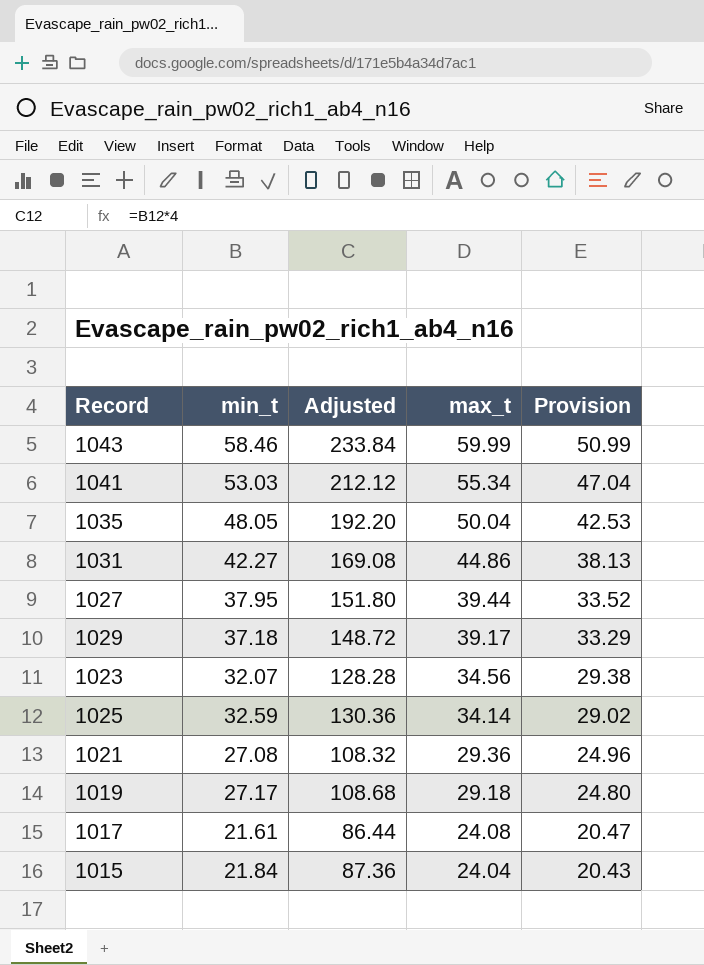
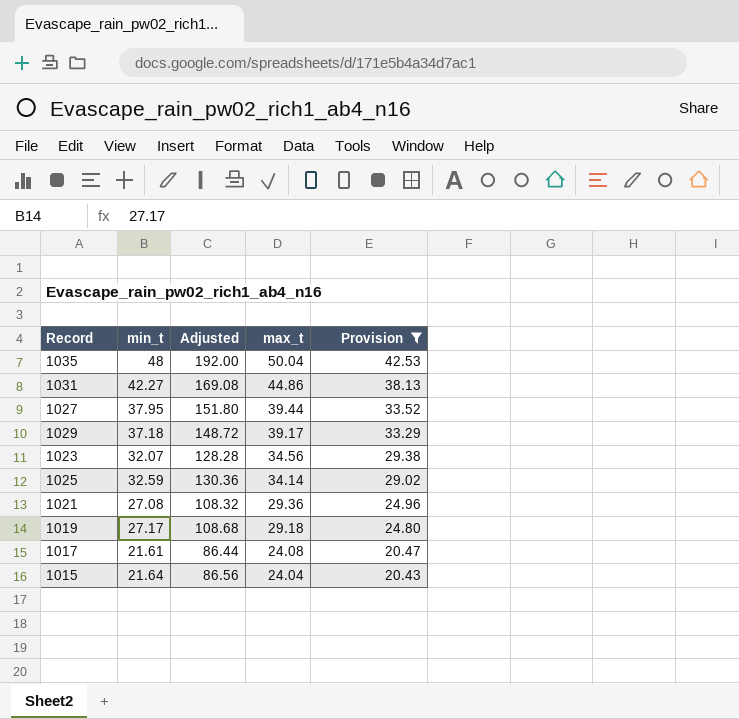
filter: none -> Provision <= 42.53
1035 | min_t: 48.05 -> 48
1035 | Adjusted: 192.20 -> 192.00
1015 | min_t: 21.84 -> 21.64
1015 | Adjusted: 87.36 -> 86.56

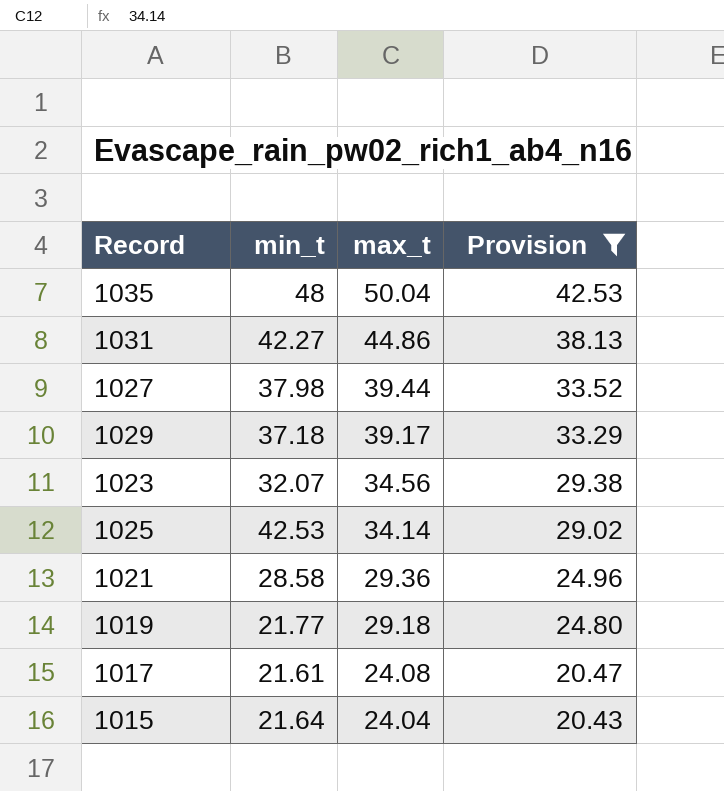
column Adjusted | formula: [min_t] * 4 -> none
1027 | min_t: 37.95 -> 37.98
1025 | min_t: 32.59 -> 42.53
1021 | min_t: 27.08 -> 28.58
1019 | min_t: 27.17 -> 21.77

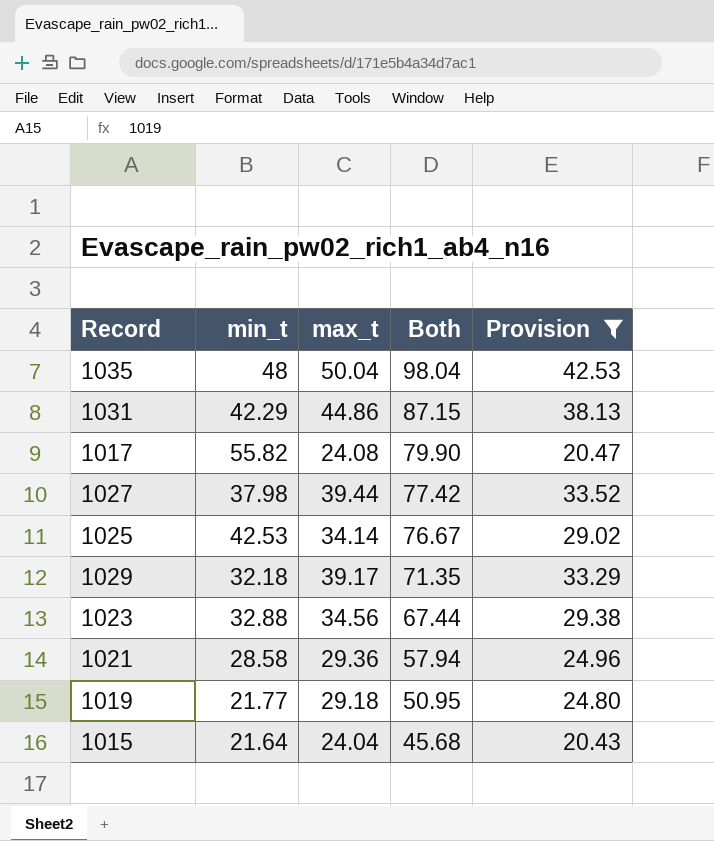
row order: max_t descending -> Both descending
column Both | formula: none -> [min_t] + [max_t]
1031 | min_t: 42.27 -> 42.29
1017 | min_t: 21.61 -> 55.82
1029 | min_t: 37.18 -> 32.18
1023 | min_t: 32.07 -> 32.88

